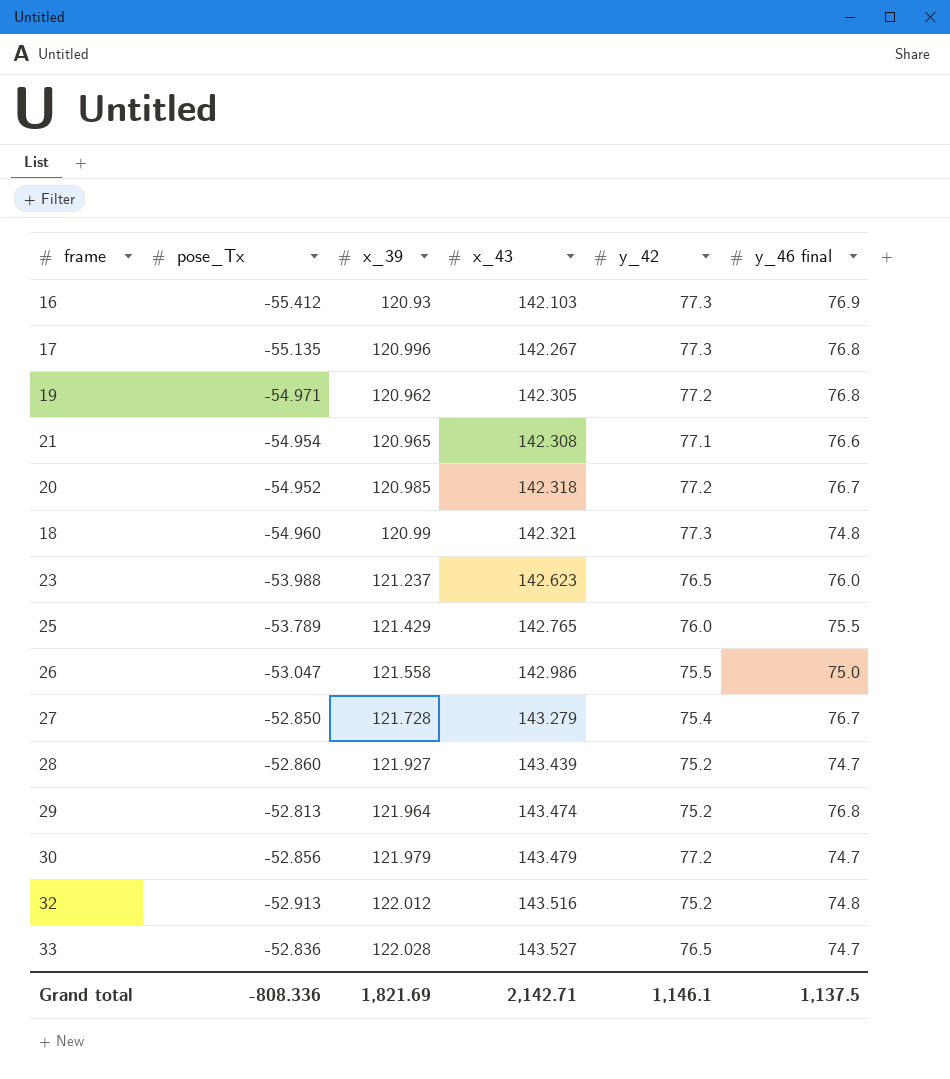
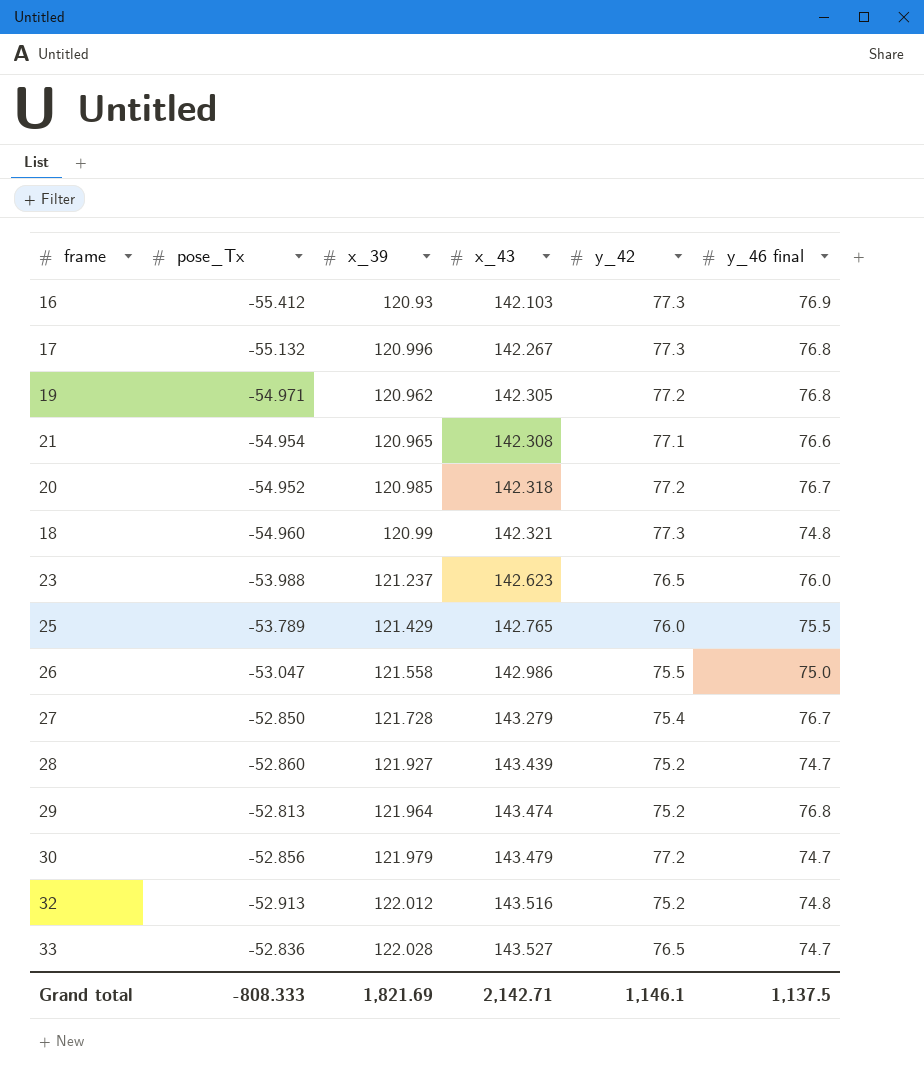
17 | pose_Tx: -55.135 -> -55.132
Grand total | pose_Tx: -808.336 -> -808.333

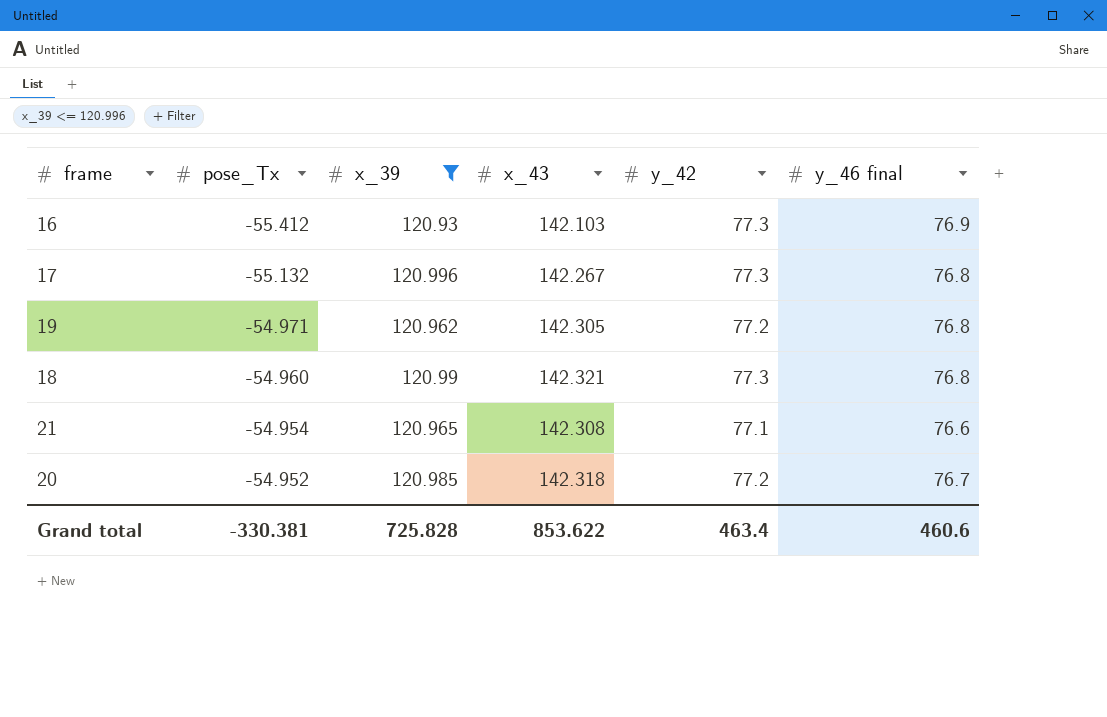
filter: none -> x_39 <= 120.996
row order: x_43 ascending -> pose_Tx ascending
18 | y_46 final: 74.8 -> 76.8
Grand total | pose_Tx: -808.333 -> -330.381
Grand total | x_39: 1,821.69 -> 725.828
Grand total | x_43: 2,142.71 -> 853.622
Grand total | y_42: 1,146.1 -> 463.4
Grand total | y_46 final: 1,137.5 -> 460.6

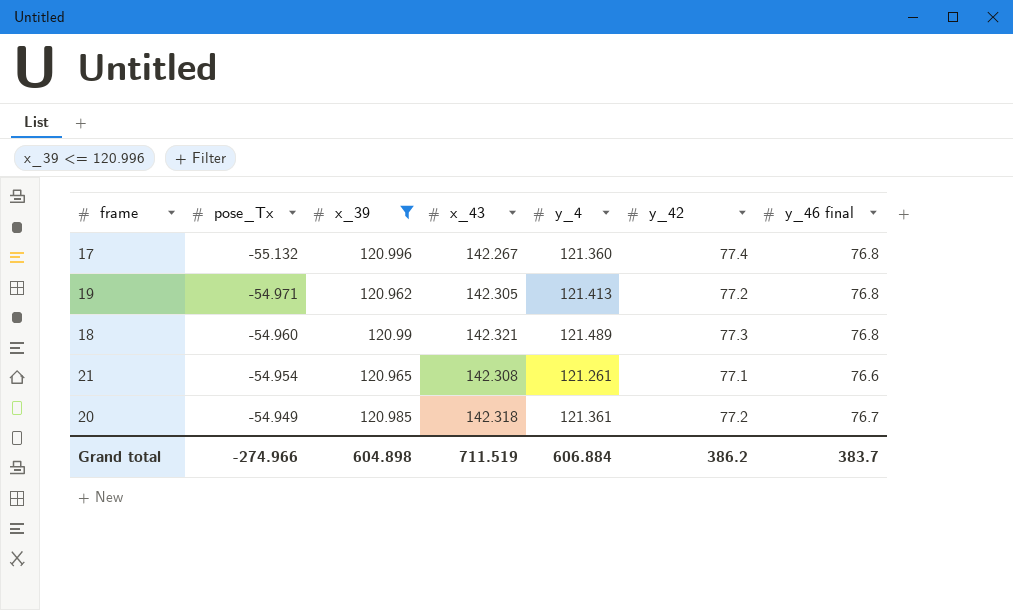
column y_4 | position: none -> 5
row 16: -55.412 | 120.93 | 142.103 | 77.3 | 76.9 -> none
17 | y_42: 77.3 -> 77.4
20 | pose_Tx: -54.952 -> -54.949
Grand total | pose_Tx: -330.381 -> -274.966
Grand total | x_39: 725.828 -> 604.898
Grand total | x_43: 853.622 -> 711.519
Grand total | y_42: 463.4 -> 386.2
Grand total | y_46 final: 460.6 -> 383.7

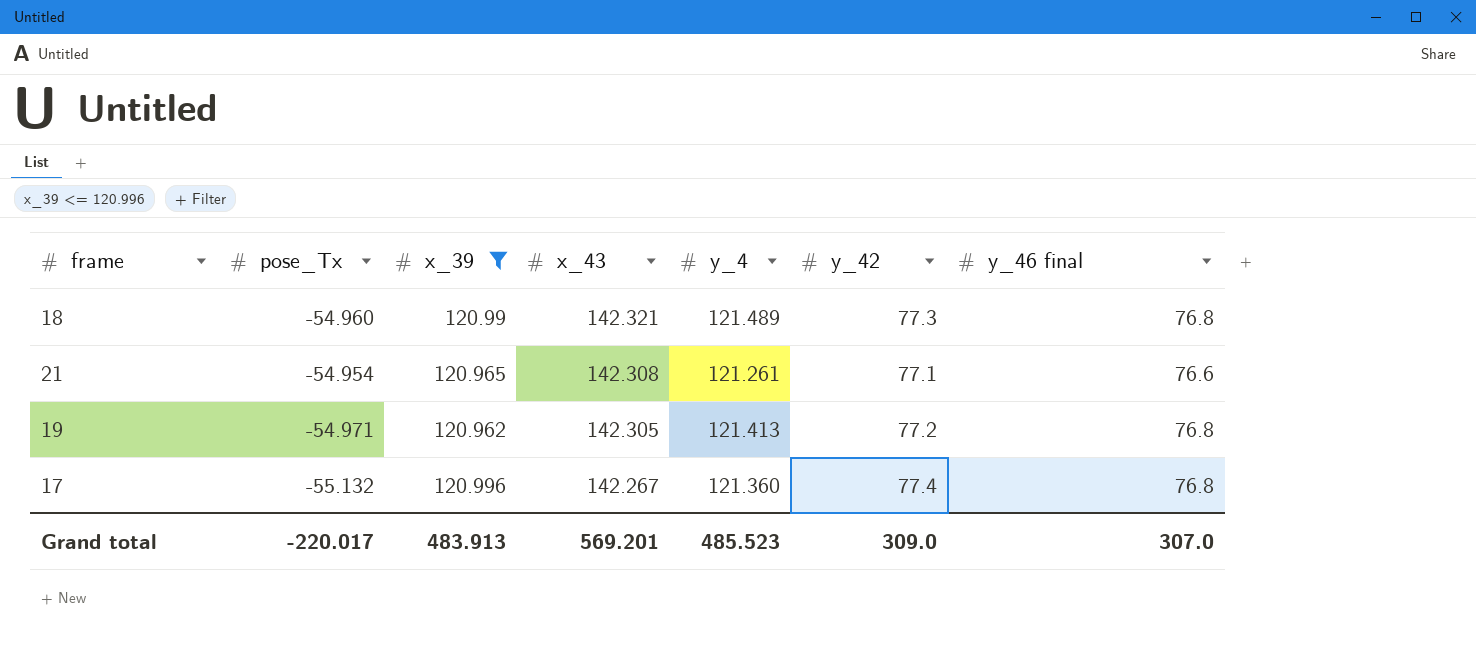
row order: pose_Tx ascending -> x_43 descending
row 20: -54.949 | 120.985 | 142.318 | 121.361 | 77.2 | 76.7 -> none
Grand total | pose_Tx: -274.966 -> -220.017
Grand total | x_39: 604.898 -> 483.913
Grand total | x_43: 711.519 -> 569.201
Grand total | y_4: 606.884 -> 485.523
Grand total | y_42: 386.2 -> 309.0
Grand total | y_46 final: 383.7 -> 307.0

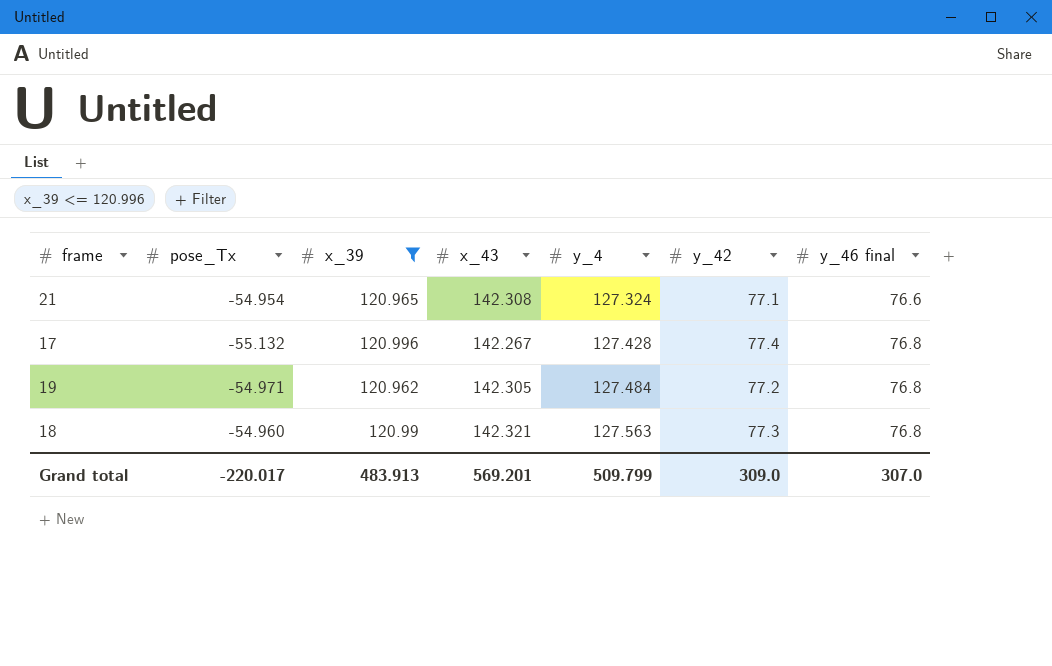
row order: x_43 descending -> y_4 ascending
21 | y_4: 121.261 -> 127.324
17 | y_4: 121.360 -> 127.428
19 | y_4: 121.413 -> 127.484
18 | y_4: 121.489 -> 127.563
Grand total | y_4: 485.523 -> 509.799

